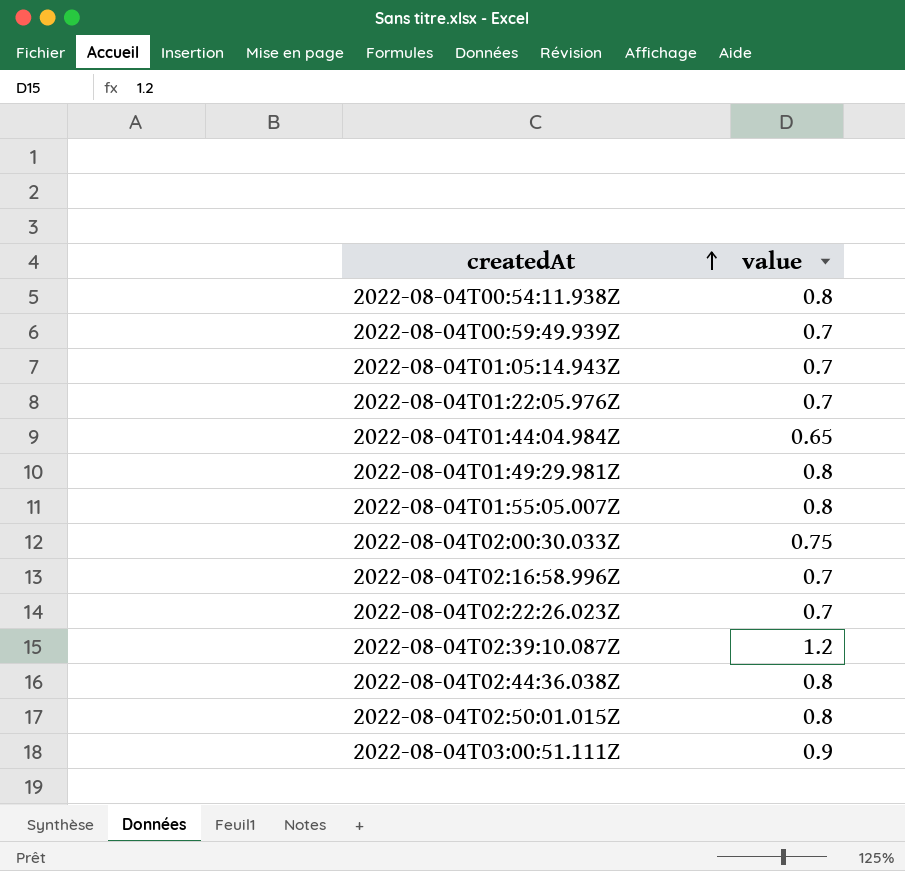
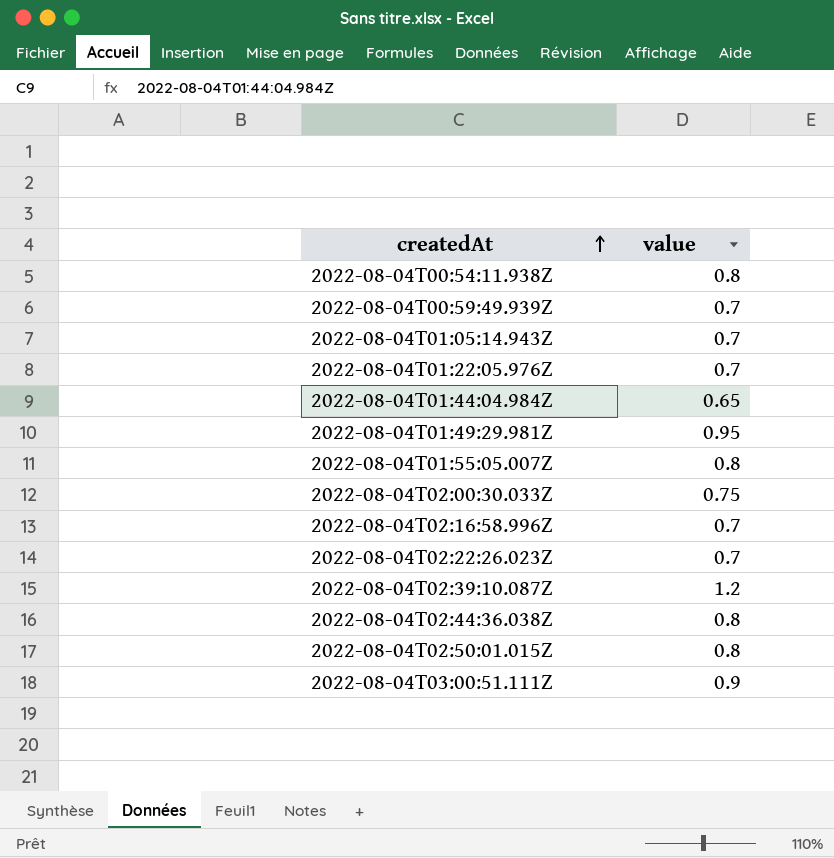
2022-08-04T01:49:29.981Z | value: 0.8 -> 0.95

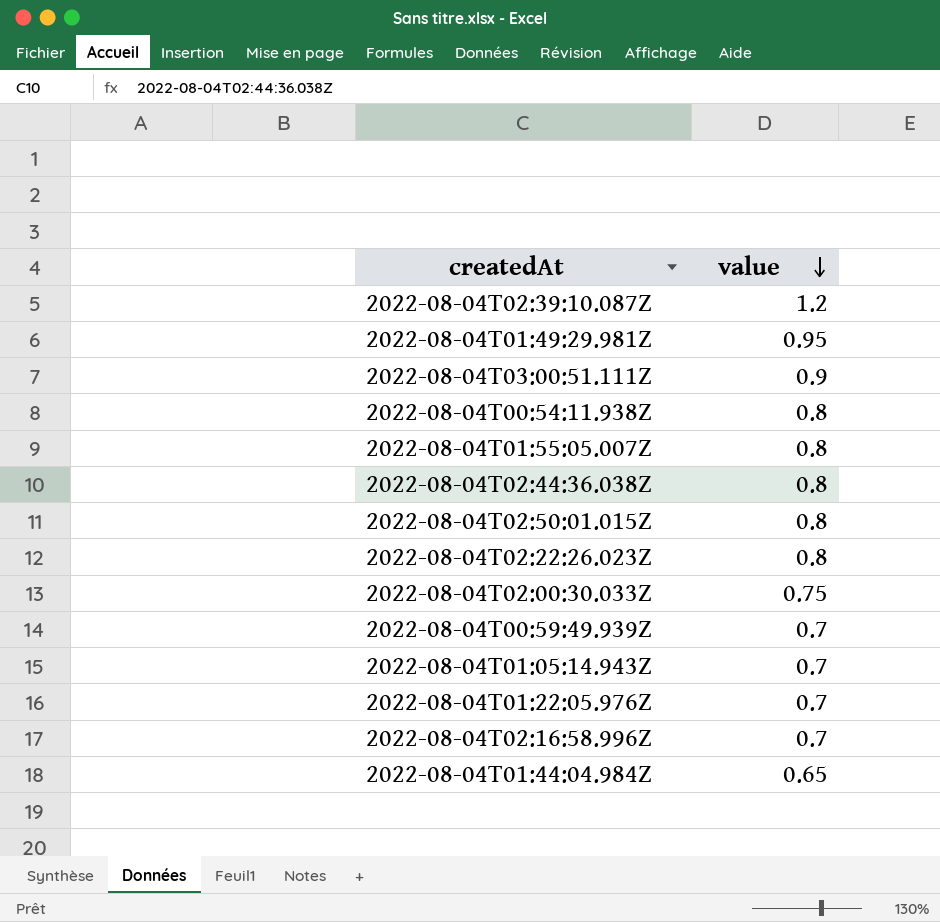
row order: createdAt ascending -> value descending
2022-08-04T02:22:26.023Z | value: 0.7 -> 0.8

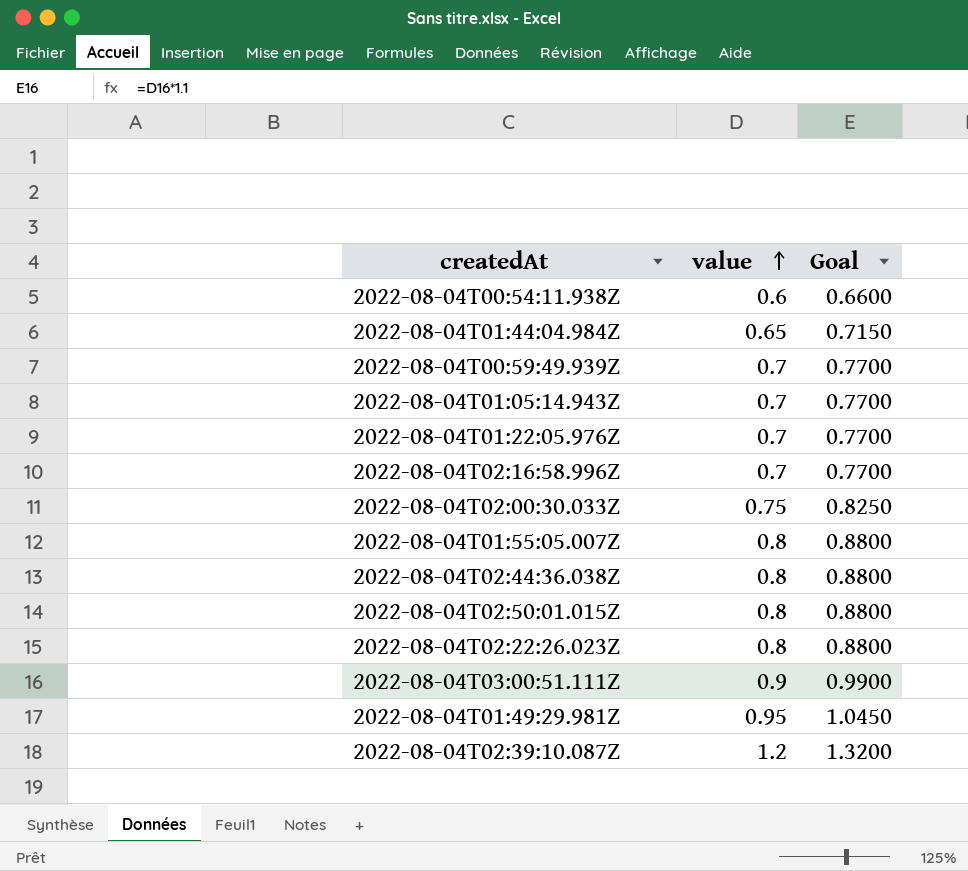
row order: value descending -> value ascending
column Goal | formula: none -> [value] * 1.1
2022-08-04T00:54:11.938Z | value: 0.8 -> 0.6

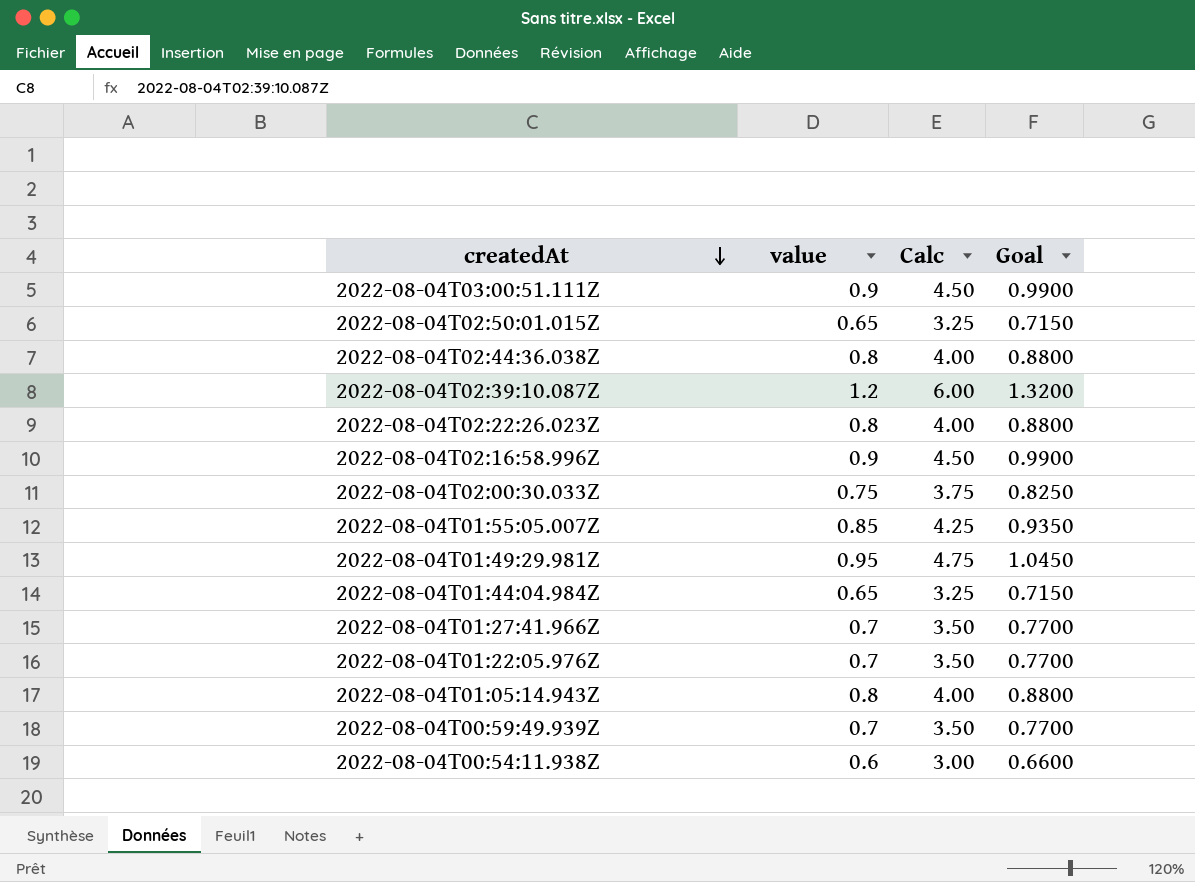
row order: value ascending -> createdAt descending
column Calc | formula: none -> [value] * 5
2022-08-04T02:50:01.015Z | value: 0.8 -> 0.65
2022-08-04T02:50:01.015Z | Goal: 0.8800 -> 0.7150
2022-08-04T02:16:58.996Z | value: 0.7 -> 0.9
2022-08-04T02:16:58.996Z | Goal: 0.7700 -> 0.9900
2022-08-04T01:55:05.007Z | value: 0.8 -> 0.85
2022-08-04T01:55:05.007Z | Goal: 0.8800 -> 0.9350
row 2022-08-04T01:27:41.966Z: none -> 0.7 | 3.50 | 0.7700
2022-08-04T01:05:14.943Z | value: 0.7 -> 0.8
2022-08-04T01:05:14.943Z | Goal: 0.7700 -> 0.8800

